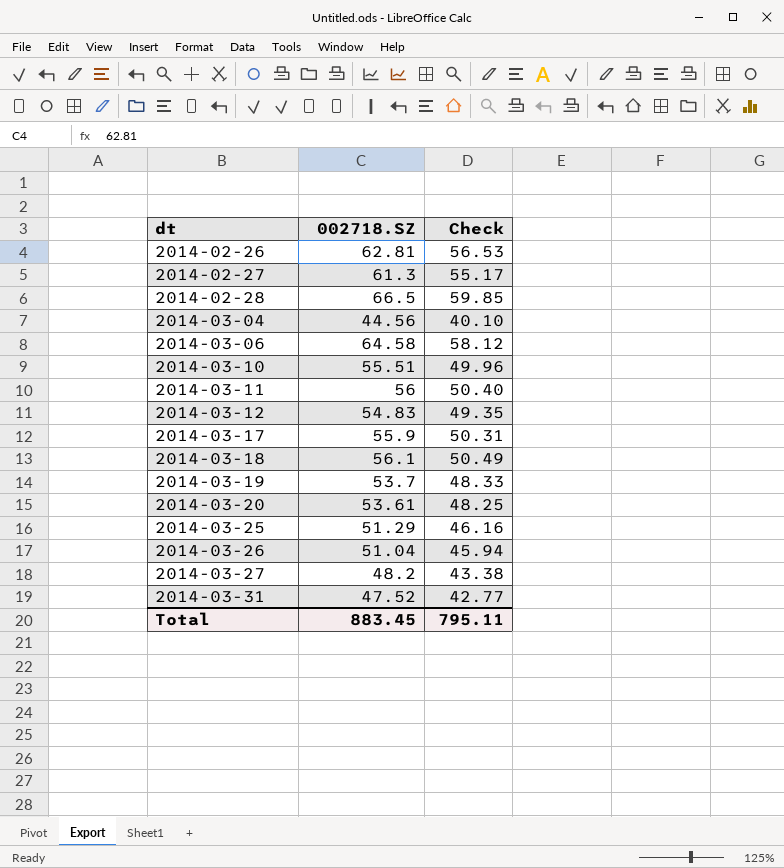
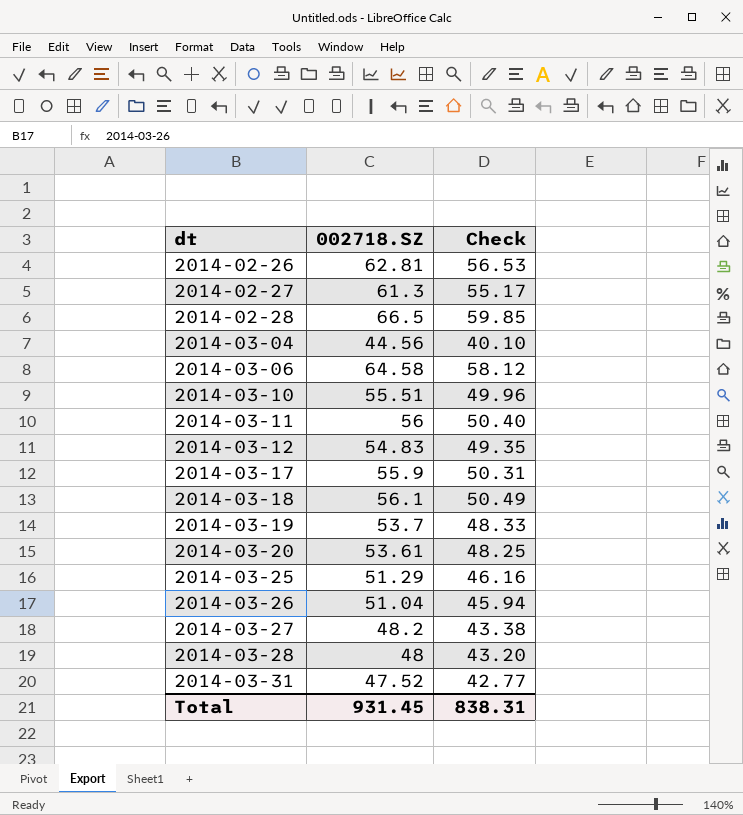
row 2014-03-28: none -> 48 | 43.20
Total | 002718.SZ: 883.45 -> 931.45
Total | Check: 795.11 -> 838.31

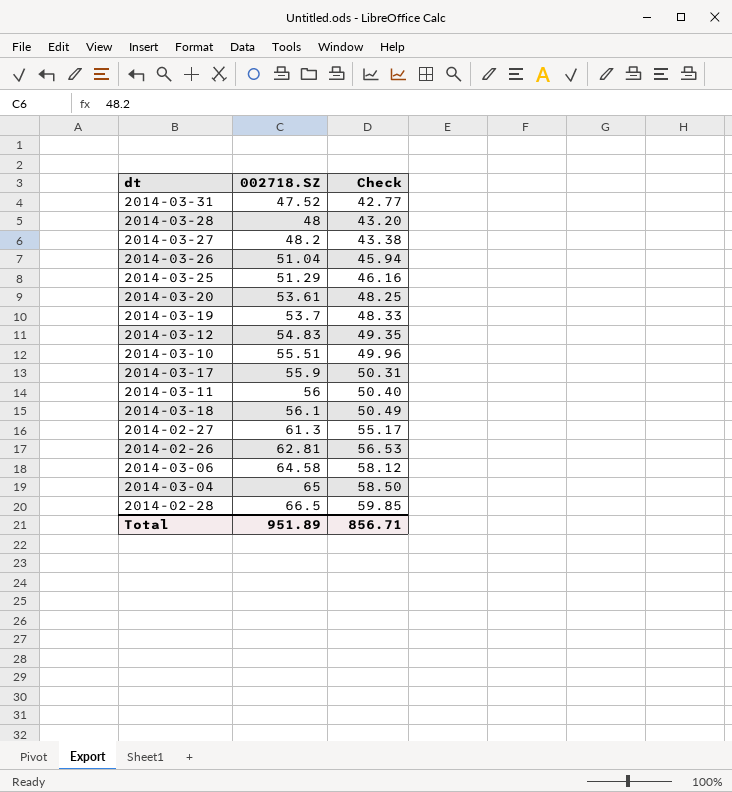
row order: dt ascending -> 002718.SZ ascending
2014-03-04 | 002718.SZ: 44.56 -> 65
2014-03-04 | Check: 40.10 -> 58.50
Total | 002718.SZ: 931.45 -> 951.89
Total | Check: 838.31 -> 856.71

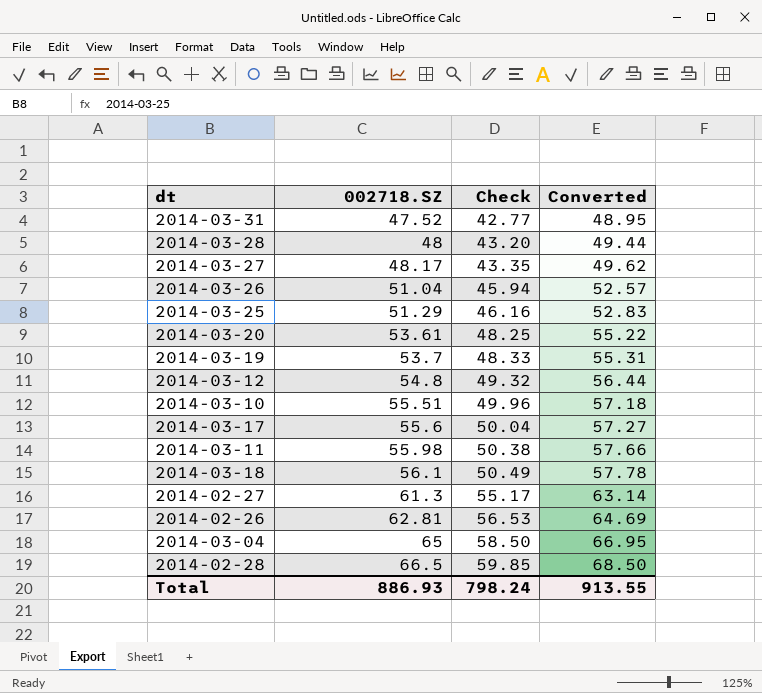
column Converted | formula: none -> [002718.SZ] * 1.03
row 2014-03-06: 64.58 | 58.12 -> none
2014-03-27 | 002718.SZ: 48.2 -> 48.17
2014-03-27 | Check: 43.38 -> 43.35
2014-03-12 | 002718.SZ: 54.83 -> 54.8
2014-03-12 | Check: 49.35 -> 49.32
2014-03-17 | 002718.SZ: 55.9 -> 55.6
2014-03-17 | Check: 50.31 -> 50.04
2014-03-11 | 002718.SZ: 56 -> 55.98
2014-03-11 | Check: 50.40 -> 50.38
Total | 002718.SZ: 951.89 -> 886.93
Total | Check: 856.71 -> 798.24

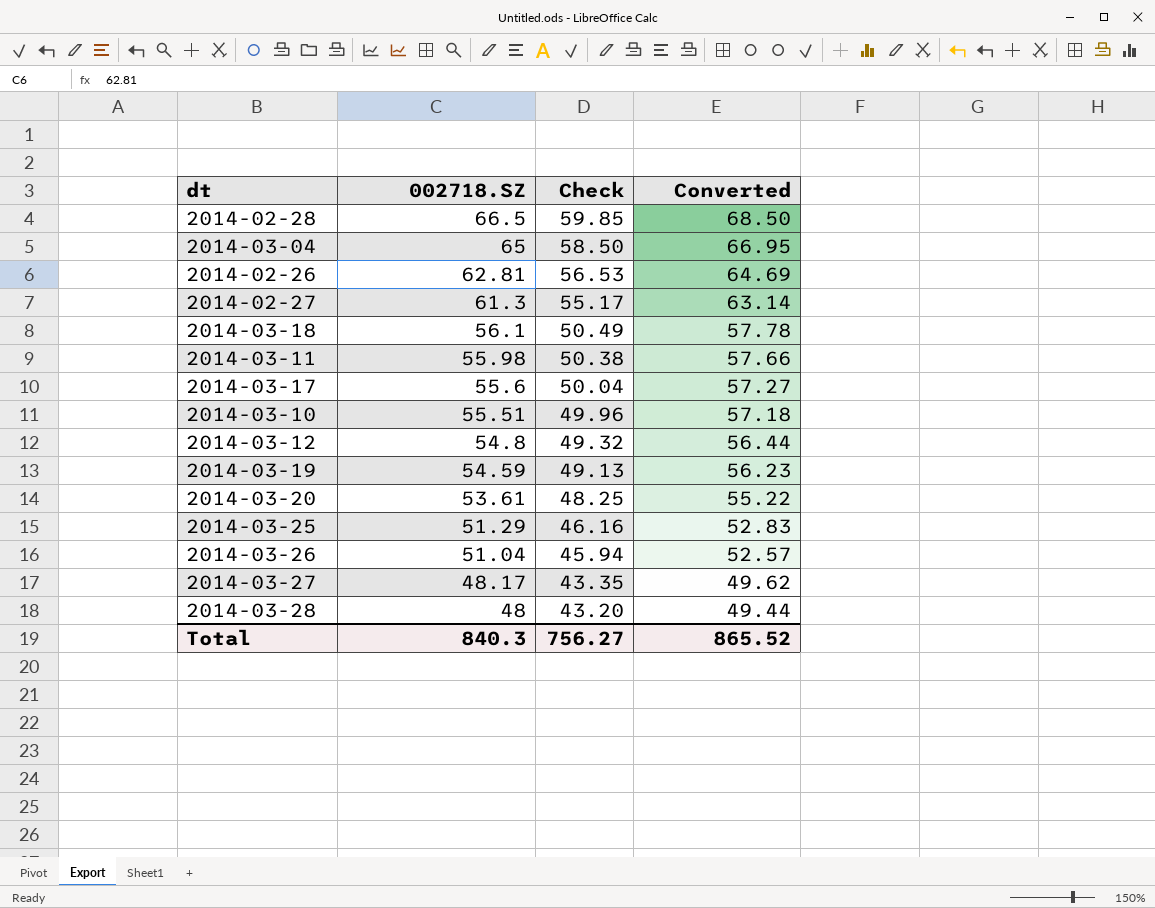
row order: 002718.SZ ascending -> 002718.SZ descending
row 2014-03-31: 47.52 | 42.77 | 48.95 -> none
2014-03-19 | 002718.SZ: 53.7 -> 54.59
2014-03-19 | Check: 48.33 -> 49.13
2014-03-19 | Converted: 55.31 -> 56.23
Total | 002718.SZ: 886.93 -> 840.3
Total | Check: 798.24 -> 756.27
Total | Converted: 913.55 -> 865.52

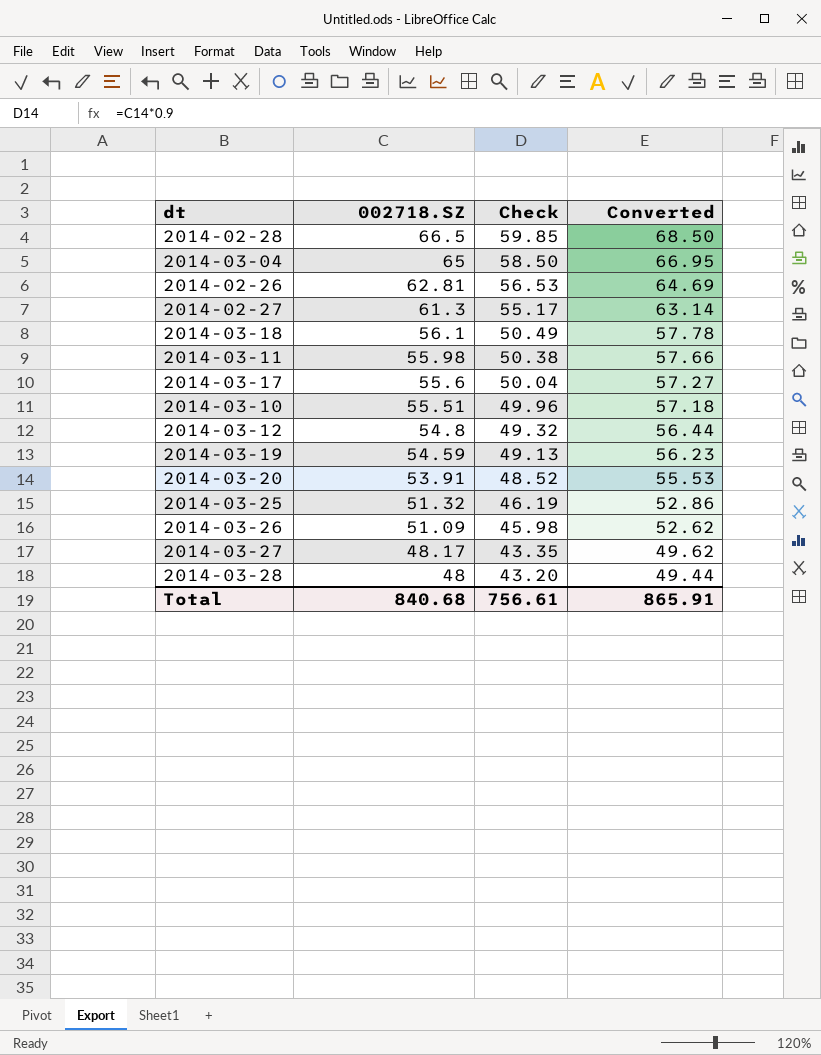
2014-03-20 | 002718.SZ: 53.61 -> 53.91
2014-03-20 | Check: 48.25 -> 48.52
2014-03-20 | Converted: 55.22 -> 55.53
2014-03-25 | 002718.SZ: 51.29 -> 51.32
2014-03-25 | Check: 46.16 -> 46.19
2014-03-25 | Converted: 52.83 -> 52.86
2014-03-26 | 002718.SZ: 51.04 -> 51.09
2014-03-26 | Check: 45.94 -> 45.98
2014-03-26 | Converted: 52.57 -> 52.62
Total | 002718.SZ: 840.3 -> 840.68
Total | Check: 756.27 -> 756.61
Total | Converted: 865.52 -> 865.91

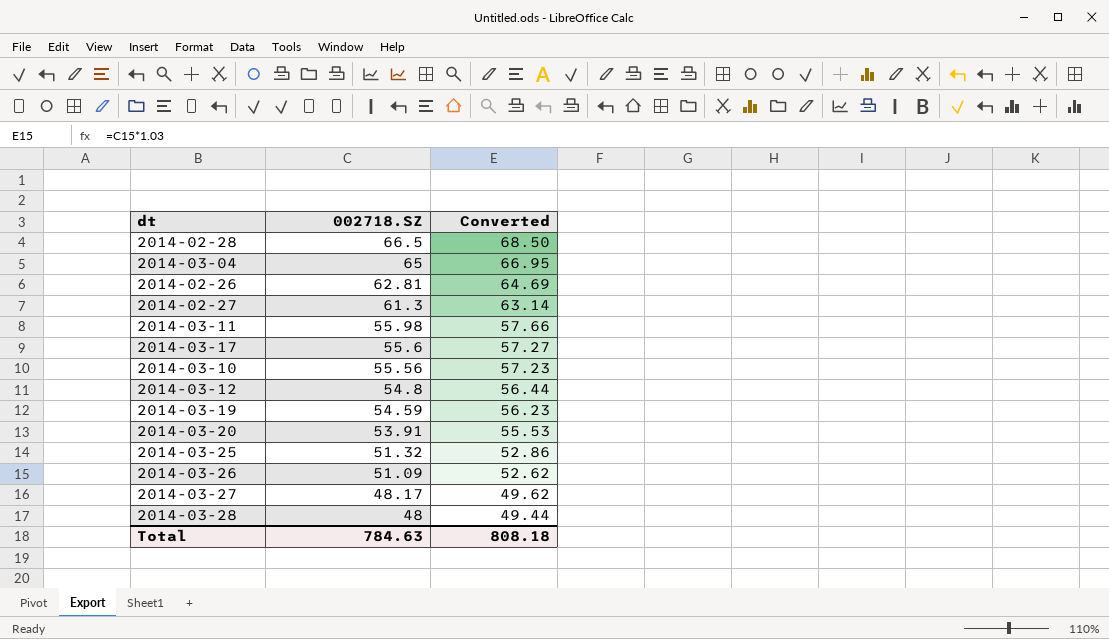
column Check | formula: [002718.SZ] * 0.9 -> none
row 2014-03-18: 56.1 | 50.49 | 57.78 -> none
2014-03-10 | 002718.SZ: 55.51 -> 55.56
2014-03-10 | Converted: 57.18 -> 57.23
Total | 002718.SZ: 840.68 -> 784.63
Total | Converted: 865.91 -> 808.18

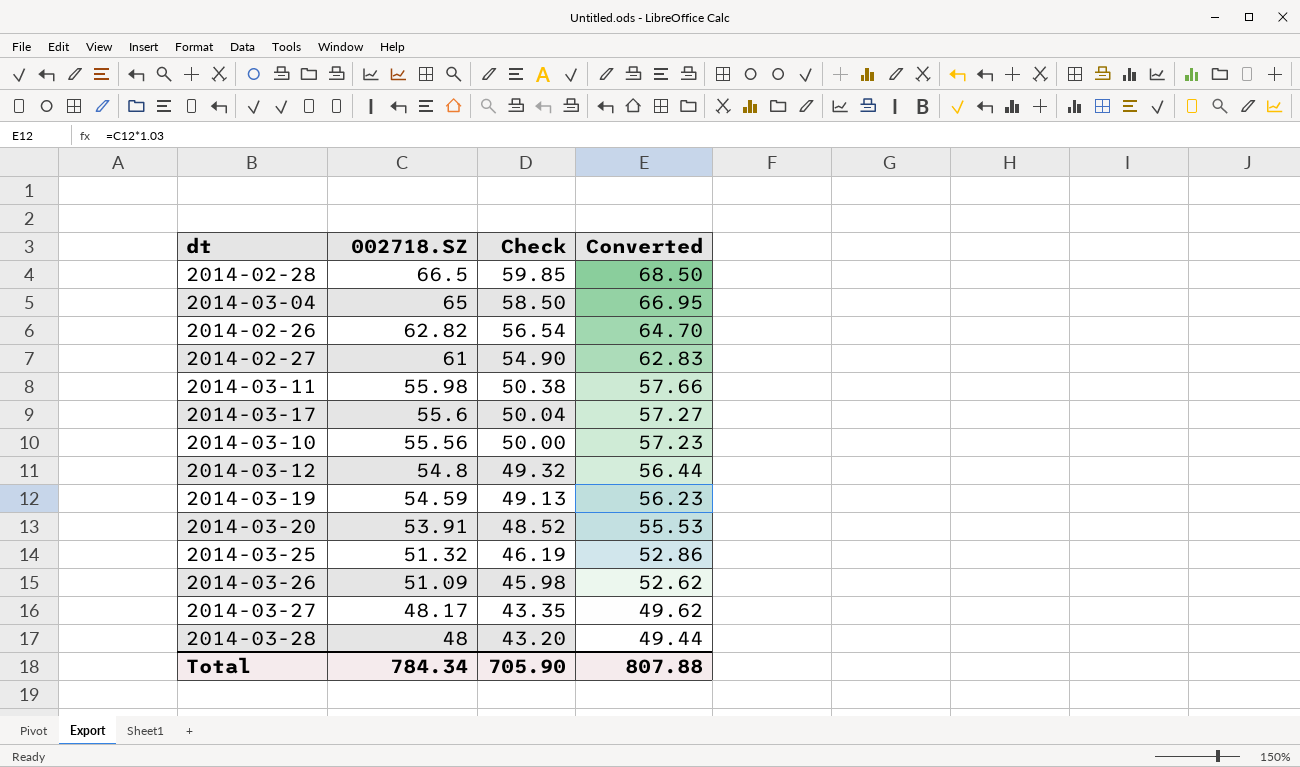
column Check | formula: none -> [002718.SZ] * 0.9
2014-02-26 | 002718.SZ: 62.81 -> 62.82
2014-02-26 | Converted: 64.69 -> 64.70
2014-02-27 | 002718.SZ: 61.3 -> 61
2014-02-27 | Converted: 63.14 -> 62.83
Total | 002718.SZ: 784.63 -> 784.34
Total | Converted: 808.18 -> 807.88

